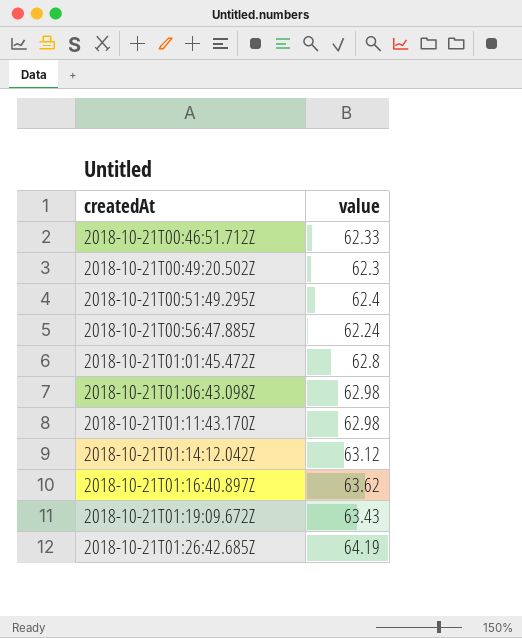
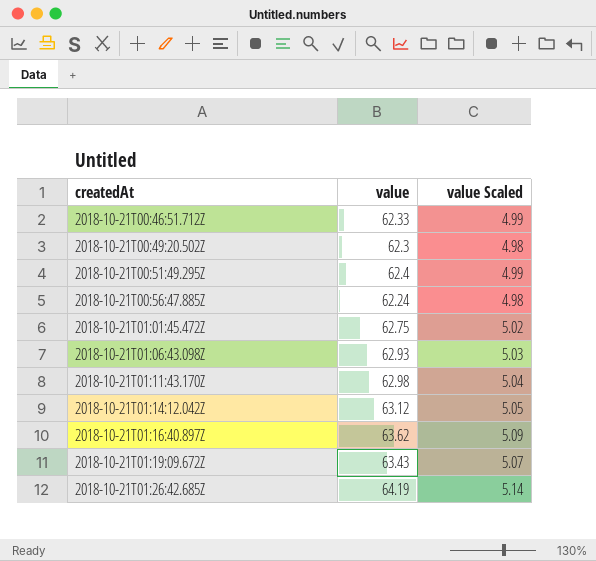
column value Scaled | formula: none -> [value] * 0.08
2018-10-21T01:01:45.472Z | value: 62.8 -> 62.75
2018-10-21T01:06:43.098Z | value: 62.98 -> 62.93

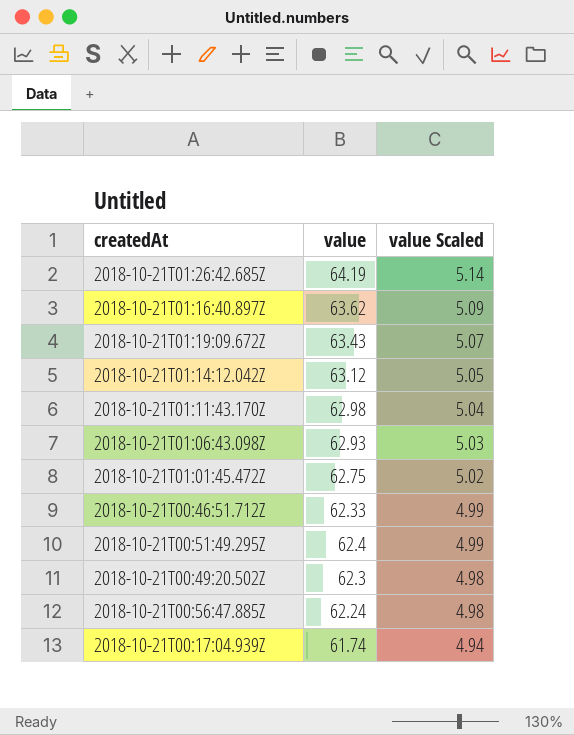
row order: createdAt ascending -> value Scaled descending
row 2018-10-21T00:17:04.939Z: none -> 61.74 | 4.94

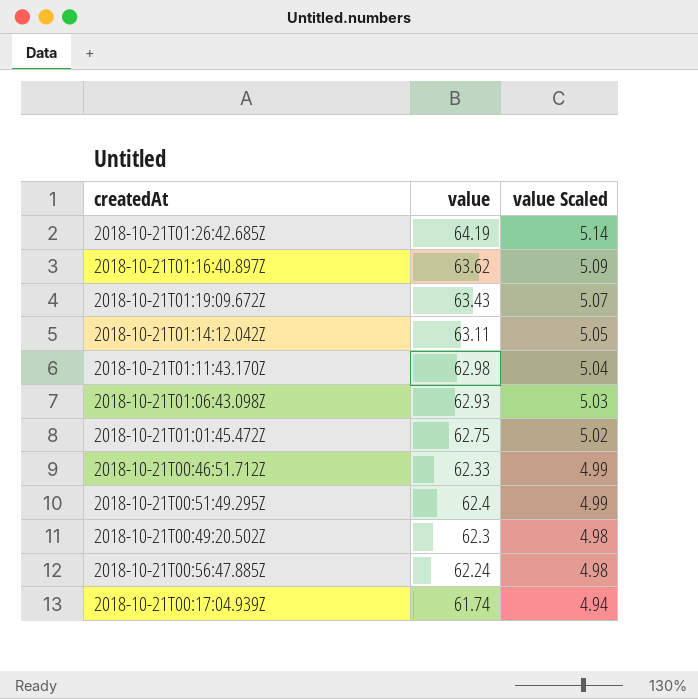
2018-10-21T01:14:12.042Z | value: 63.12 -> 63.11

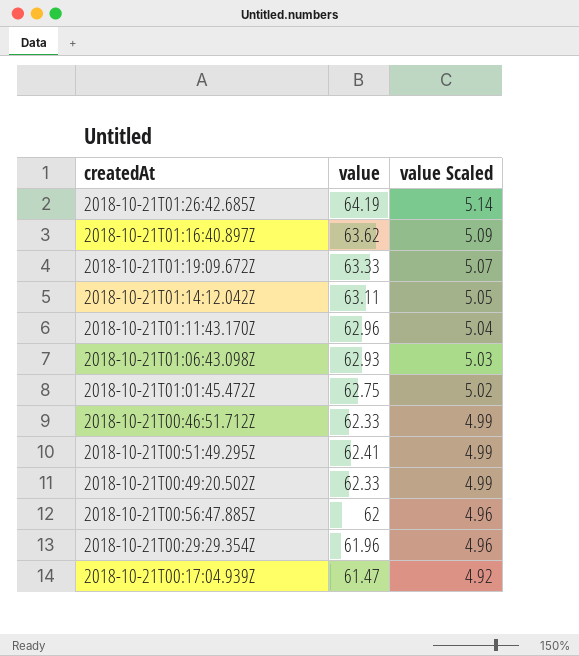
2018-10-21T01:19:09.672Z | value: 63.43 -> 63.33
2018-10-21T01:11:43.170Z | value: 62.98 -> 62.96
2018-10-21T00:51:49.295Z | value: 62.4 -> 62.41
2018-10-21T00:49:20.502Z | value: 62.3 -> 62.33
2018-10-21T00:49:20.502Z | value Scaled: 4.98 -> 4.99
2018-10-21T00:56:47.885Z | value: 62.24 -> 62
2018-10-21T00:56:47.885Z | value Scaled: 4.98 -> 4.96
row 2018-10-21T00:29:29.354Z: none -> 61.96 | 4.96
2018-10-21T00:17:04.939Z | value: 61.74 -> 61.47
2018-10-21T00:17:04.939Z | value Scaled: 4.94 -> 4.92

